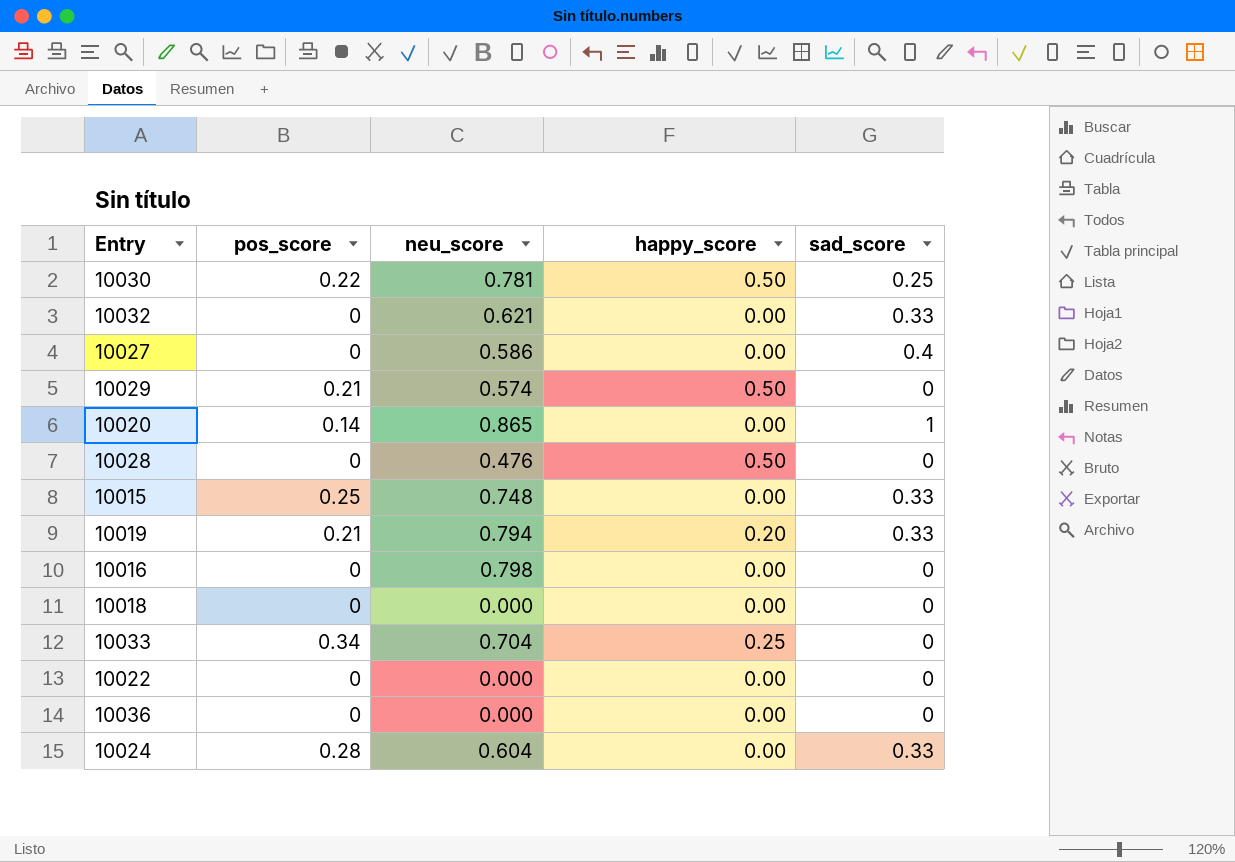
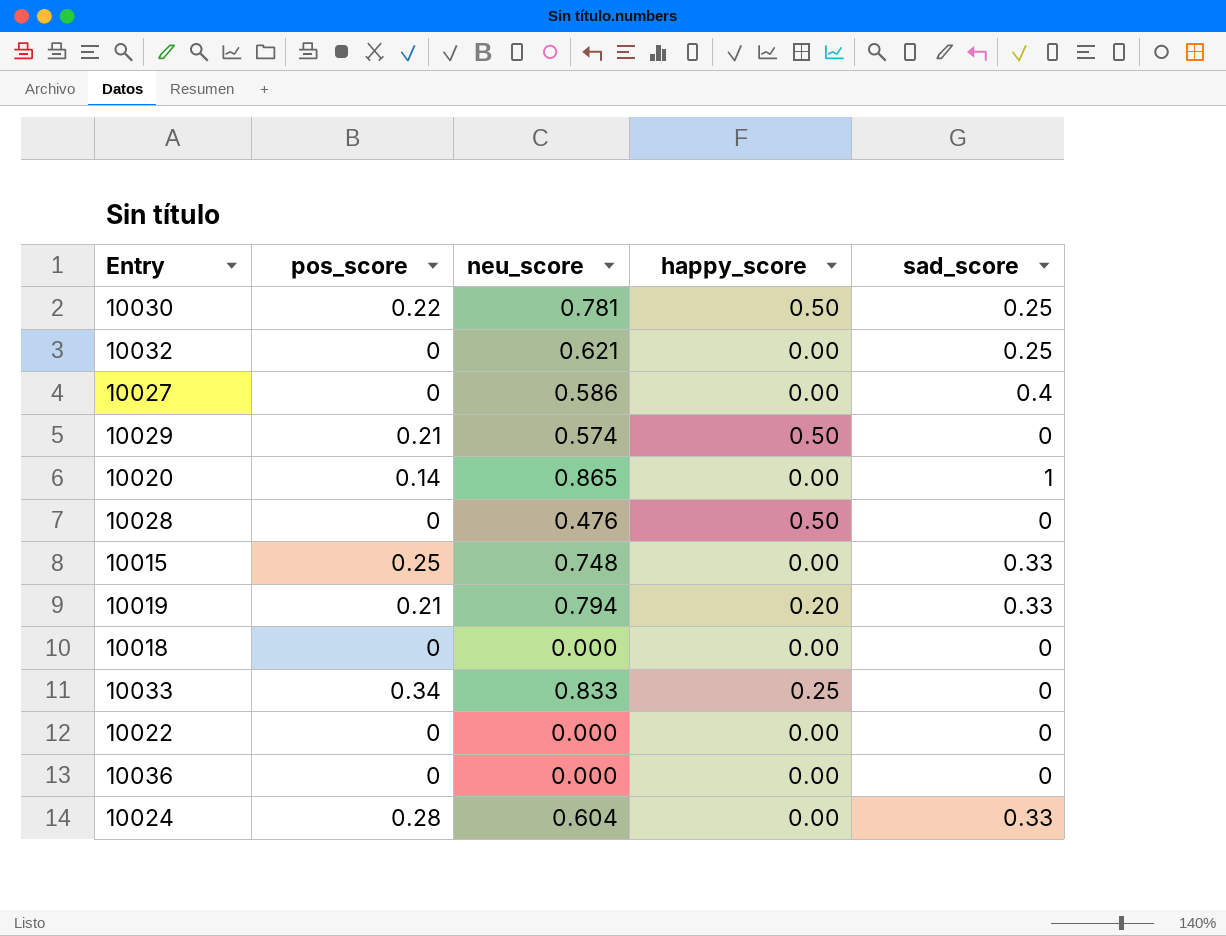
row 10016: 0 | 0.798 | 0.00 | 0 -> none
10032 | sad_score: 0.33 -> 0.25
10033 | neu_score: 0.704 -> 0.833

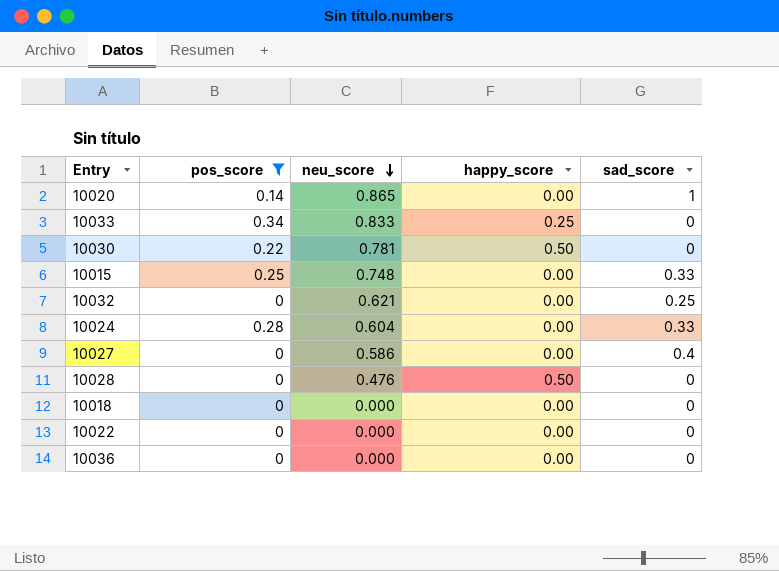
filter: none -> pos_score != 0.21
row order: none -> neu_score descending
10030 | sad_score: 0.25 -> 0

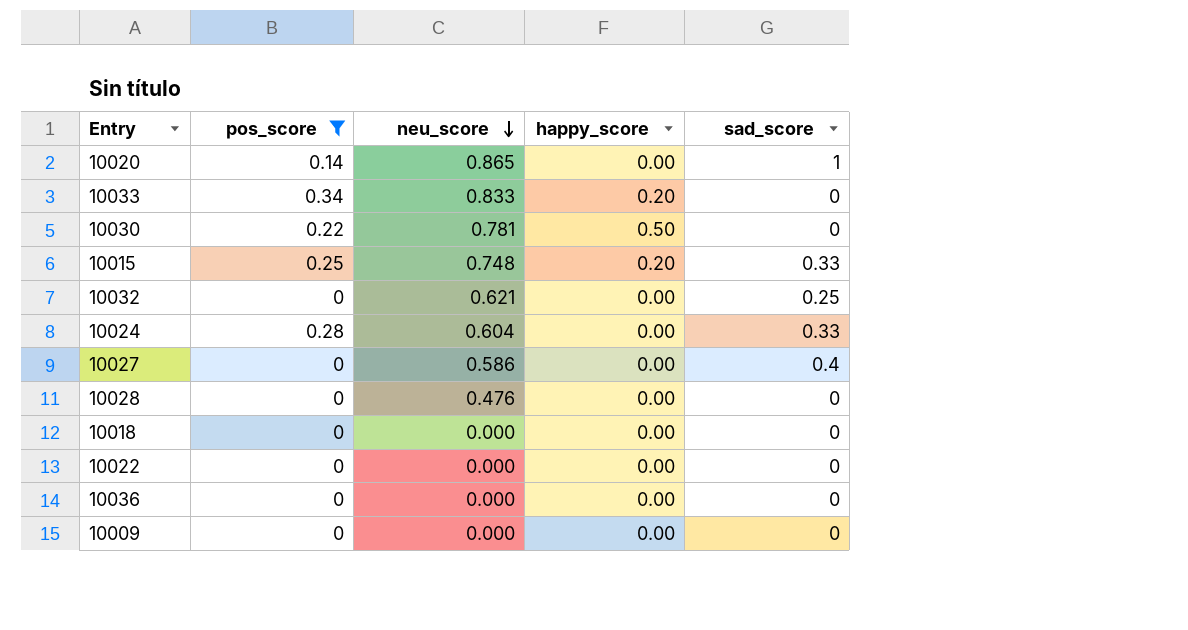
10033 | happy_score: 0.25 -> 0.20
10015 | happy_score: 0.00 -> 0.20
10028 | happy_score: 0.50 -> 0.00
row 10009: none -> 0 | 0.000 | 0.00 | 0

